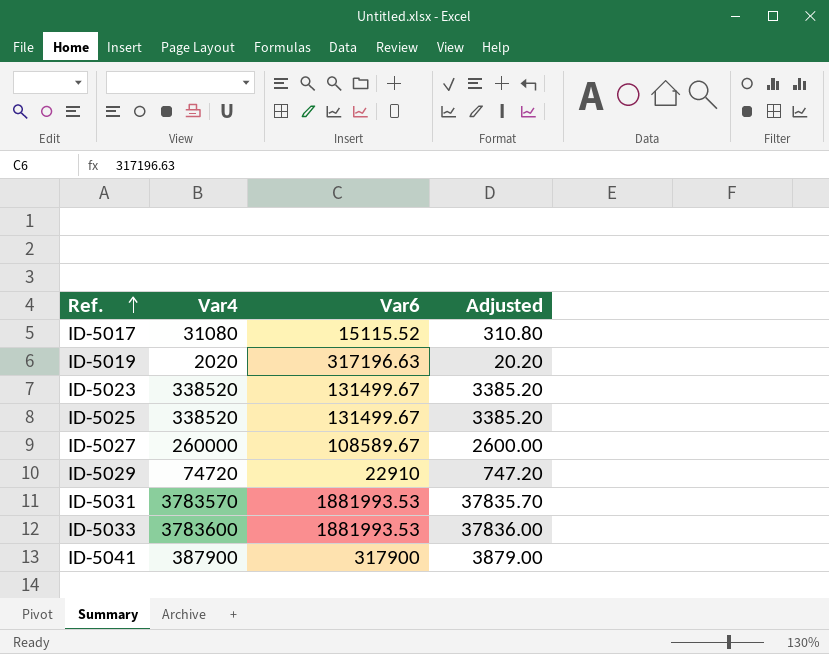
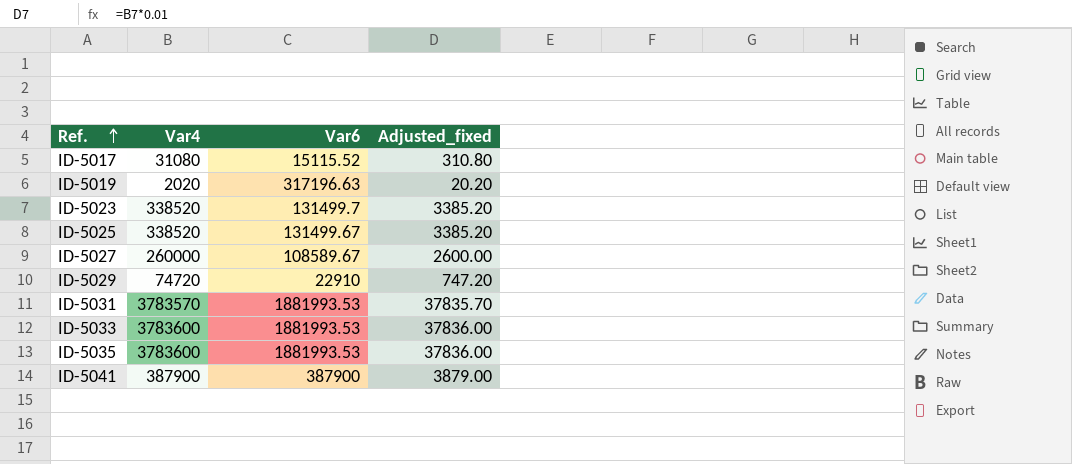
column name: Adjusted -> Adjusted_fixed
ID-5023 | Var6: 131499.67 -> 131499.7
row ID-5035: none -> 3783600 | 1881993.53 | 37836.00
ID-5041 | Var6: 317900 -> 387900

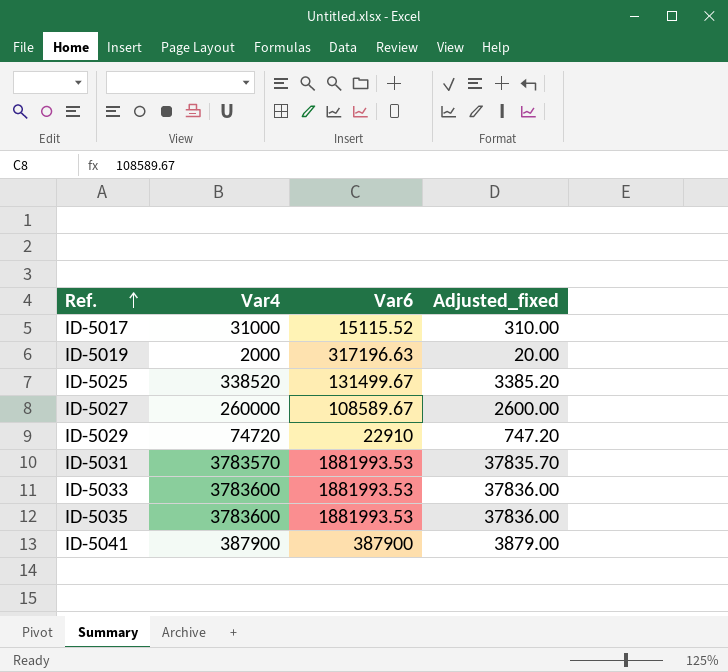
row ID-5023: 338520 | 131499.7 | 3385.20 -> none
ID-5017 | Var4: 31080 -> 31000
ID-5017 | Adjusted_fixed: 310.80 -> 310.00
ID-5019 | Var4: 2020 -> 2000
ID-5019 | Adjusted_fixed: 20.20 -> 20.00

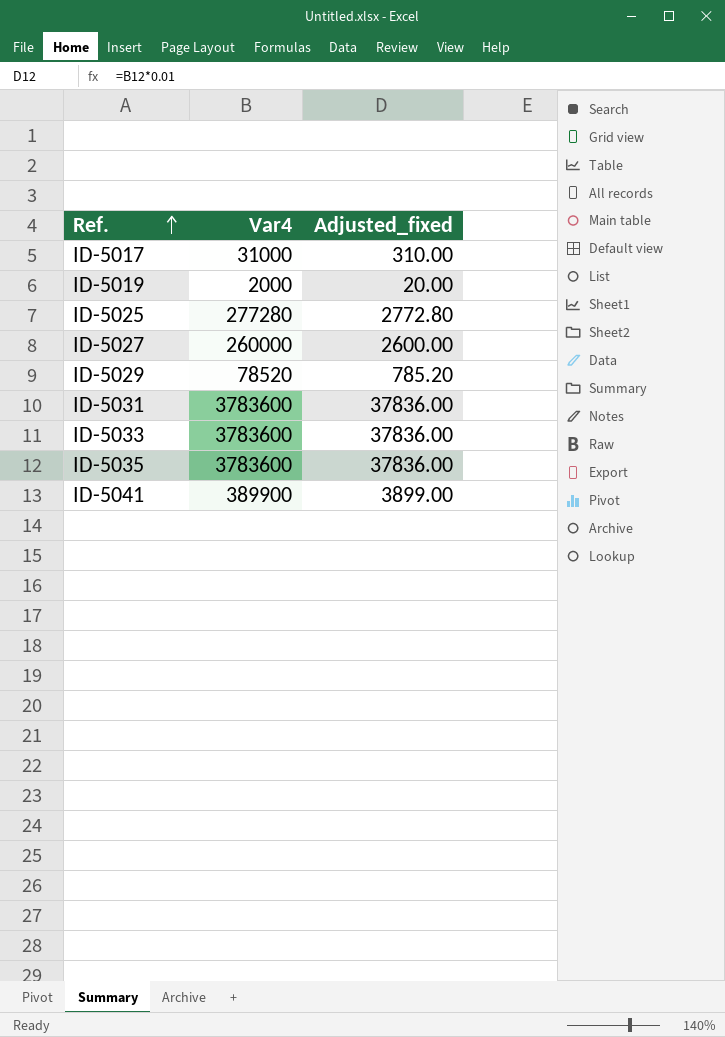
column Var6 | position: 3 -> none
ID-5025 | Var4: 338520 -> 277280
ID-5025 | Adjusted_fixed: 3385.20 -> 2772.80
ID-5029 | Var4: 74720 -> 78520
ID-5029 | Adjusted_fixed: 747.20 -> 785.20
ID-5031 | Var4: 3783570 -> 3783600
ID-5031 | Adjusted_fixed: 37835.70 -> 37836.00
ID-5041 | Var4: 387900 -> 389900
ID-5041 | Adjusted_fixed: 3879.00 -> 3899.00

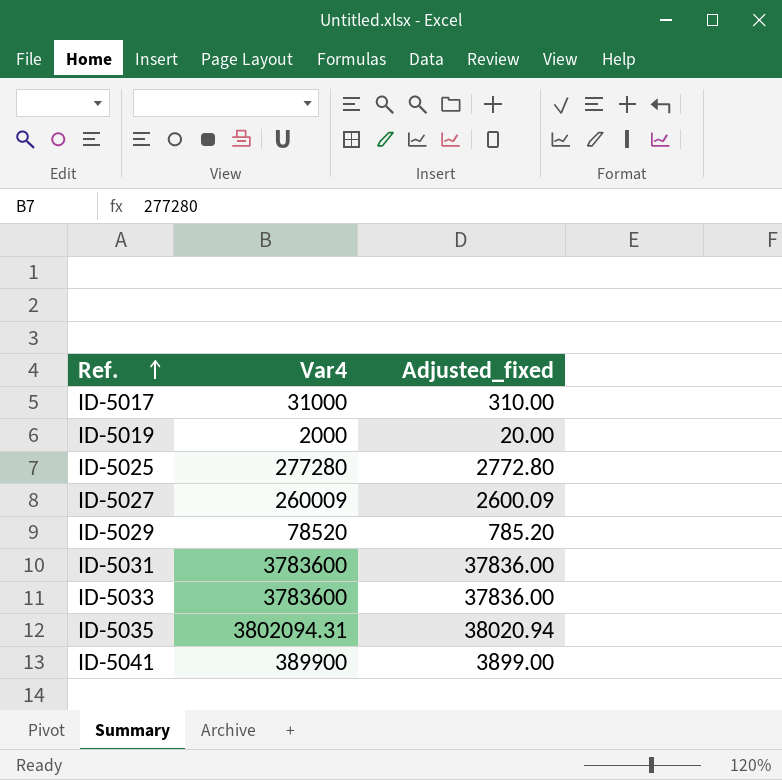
ID-5027 | Var4: 260000 -> 260009
ID-5027 | Adjusted_fixed: 2600.00 -> 2600.09
ID-5035 | Var4: 3783600 -> 3802094.31
ID-5035 | Adjusted_fixed: 37836.00 -> 38020.94

